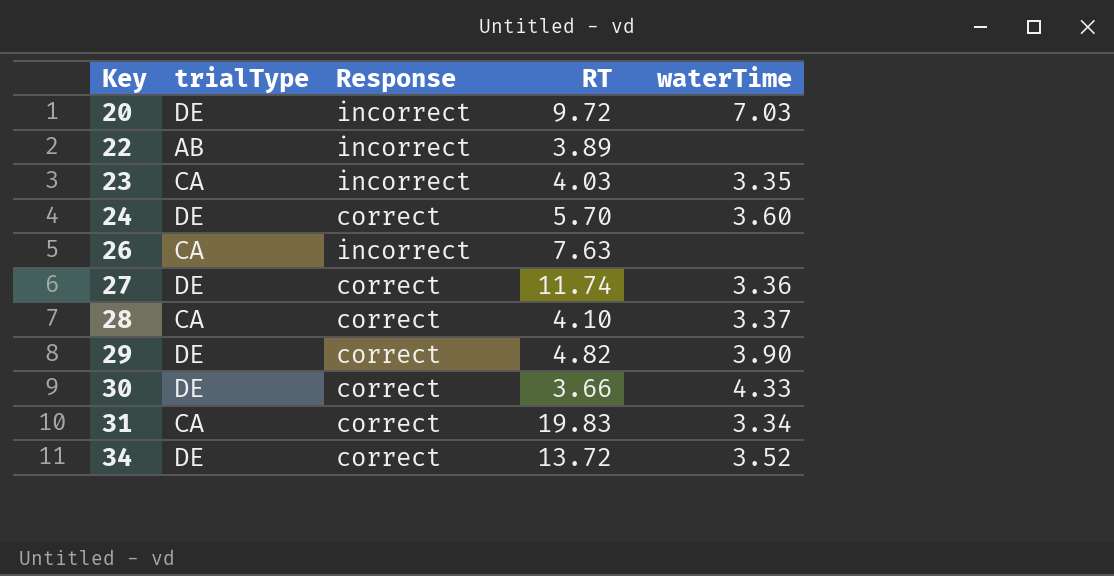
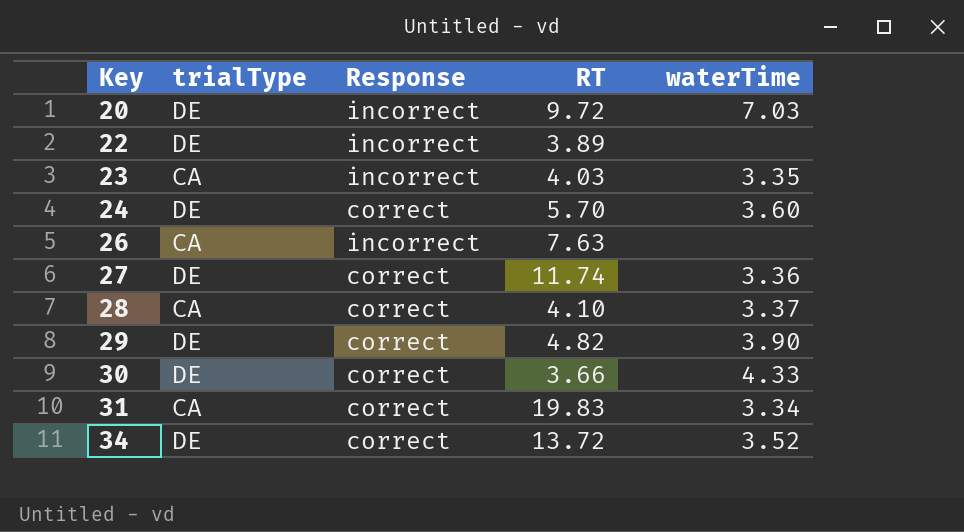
22 | trialType: AB -> DE

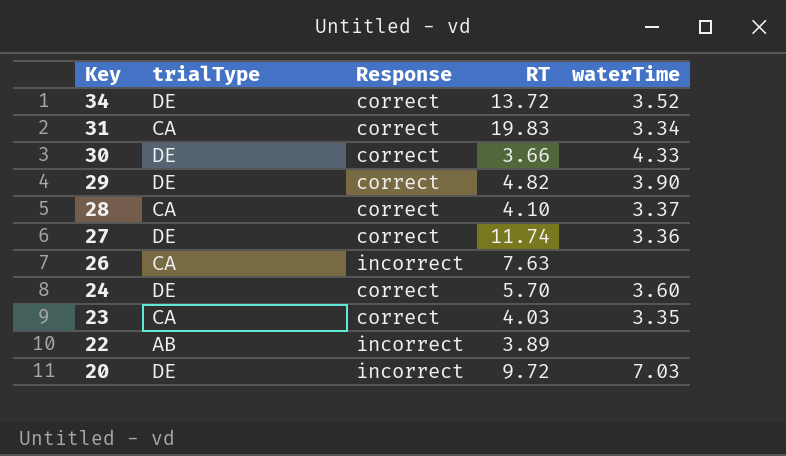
row order: Key ascending -> Key descending
23 | Response: incorrect -> correct
22 | trialType: DE -> AB

